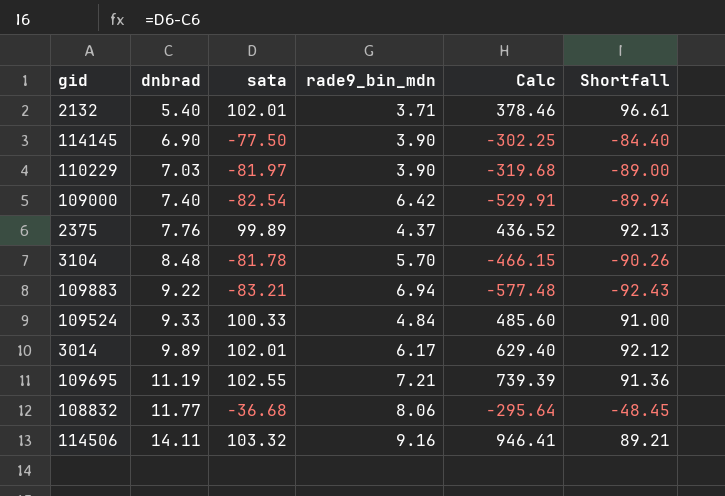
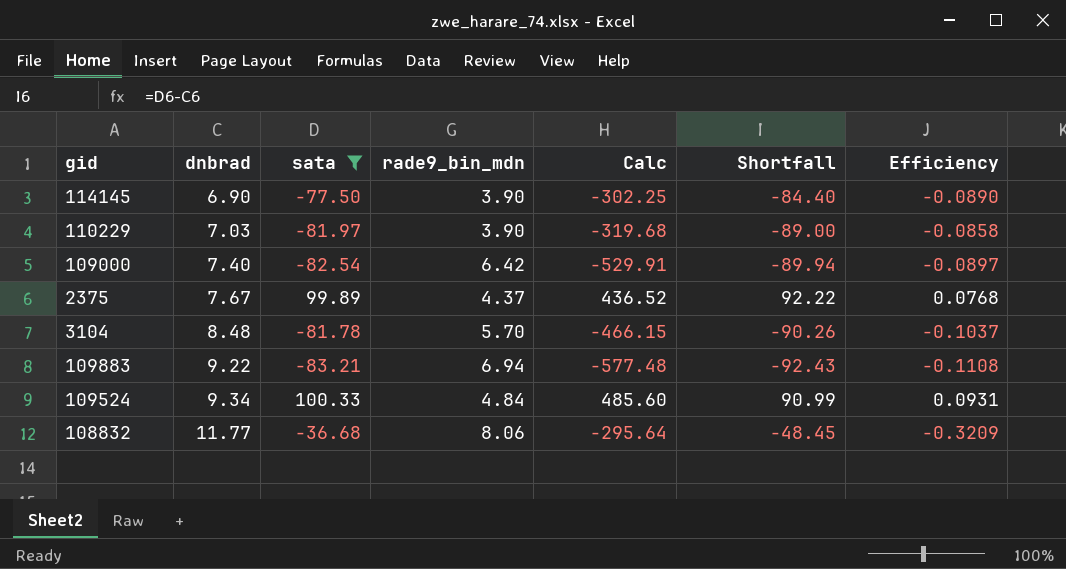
filter: none -> sata <= 100.33
column Efficiency | formula: none -> [dnbrad] / [sata]
2375 | dnbrad: 7.76 -> 7.67
2375 | Shortfall: 92.13 -> 92.22
109524 | dnbrad: 9.33 -> 9.34
109524 | Shortfall: 91.00 -> 90.99

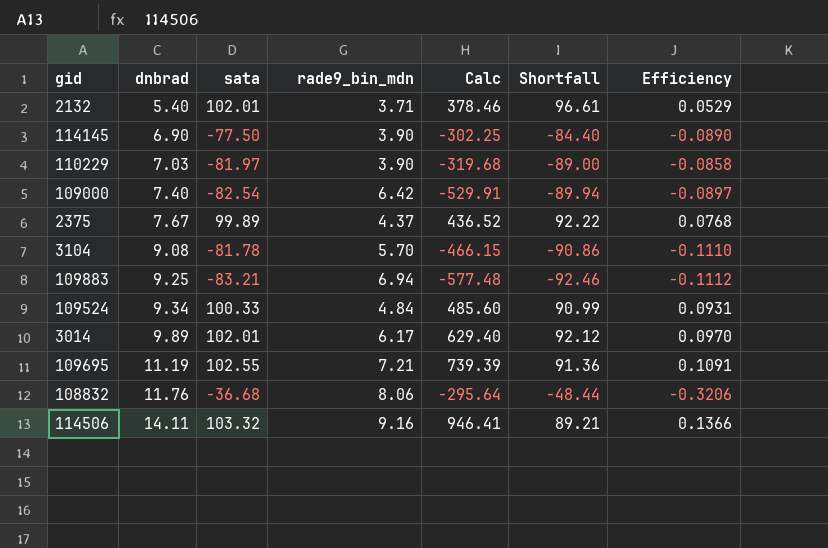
filter: sata <= 100.33 -> none
3104 | dnbrad: 8.48 -> 9.08
3104 | Shortfall: -90.26 -> -90.86
3104 | Efficiency: -0.1037 -> -0.1110
109883 | dnbrad: 9.22 -> 9.25
109883 | Shortfall: -92.43 -> -92.46
109883 | Efficiency: -0.1108 -> -0.1112
108832 | dnbrad: 11.77 -> 11.76
108832 | Shortfall: -48.45 -> -48.44
108832 | Efficiency: -0.3209 -> -0.3206

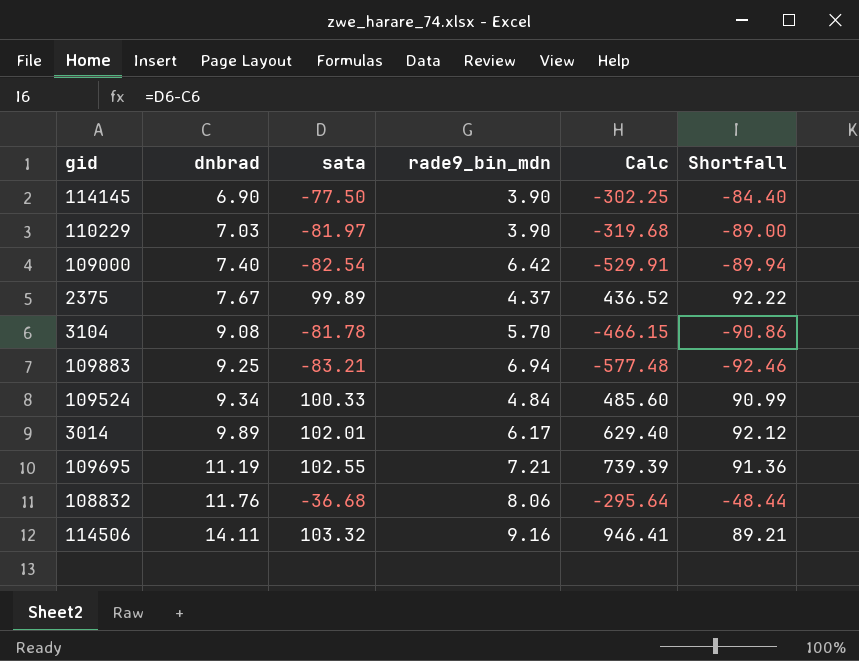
column Efficiency | formula: [dnbrad] / [sata] -> none
row 2132: 5.40 | 102.01 | 3.71 | 378.46 | 96.61 | 0.0529 -> none

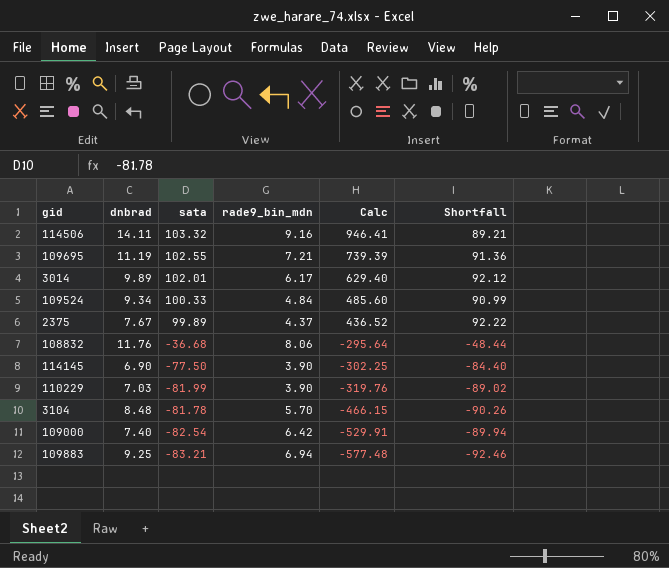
row order: dnbrad ascending -> Calc descending
110229 | sata: -81.97 -> -81.99
110229 | Calc: -319.68 -> -319.76
110229 | Shortfall: -89.00 -> -89.02
3104 | dnbrad: 9.08 -> 8.48
3104 | Shortfall: -90.86 -> -90.26

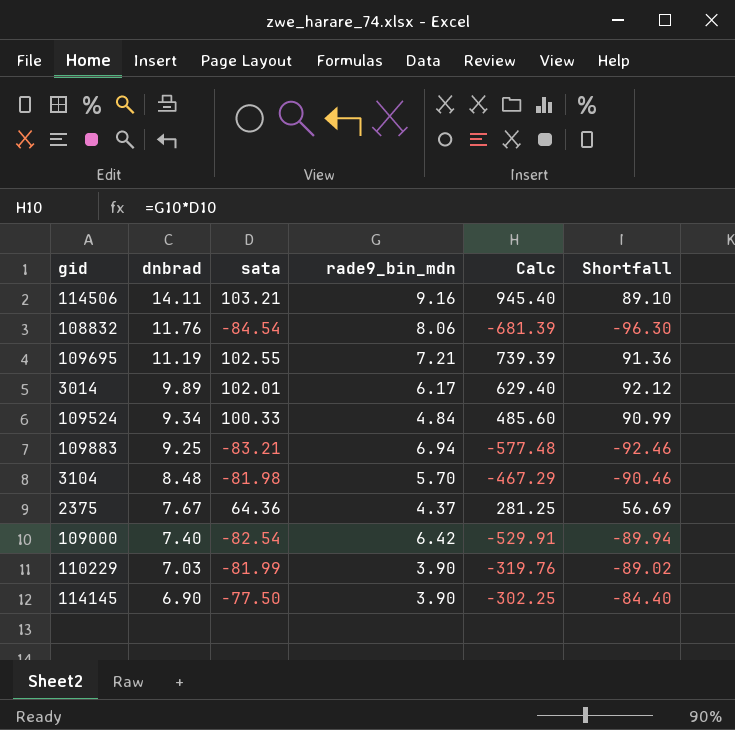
row order: Calc descending -> dnbrad descending
114506 | sata: 103.32 -> 103.21
114506 | Calc: 946.41 -> 945.40
114506 | Shortfall: 89.21 -> 89.10
108832 | sata: -36.68 -> -84.54
108832 | Calc: -295.64 -> -681.39
108832 | Shortfall: -48.44 -> -96.30
3104 | sata: -81.78 -> -81.98
3104 | Calc: -466.15 -> -467.29
3104 | Shortfall: -90.26 -> -90.46
2375 | sata: 99.89 -> 64.36
2375 | Calc: 436.52 -> 281.25
2375 | Shortfall: 92.22 -> 56.69

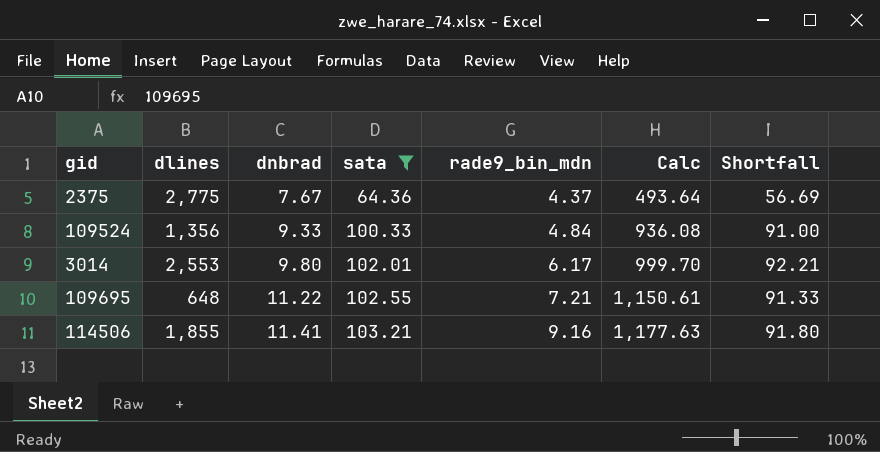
filter: none -> sata >= 64.36
row order: dnbrad descending -> dnbrad ascending
column dlines | position: none -> 2
column Calc | formula: [sata] * [rade9_bin_mdn] -> [dnbrad] * [sata]
109524 | dnbrad: 9.34 -> 9.33
109524 | Shortfall: 90.99 -> 91.00
3014 | dnbrad: 9.89 -> 9.80
3014 | Shortfall: 92.12 -> 92.21
109695 | dnbrad: 11.19 -> 11.22
109695 | Shortfall: 91.36 -> 91.33
114506 | dnbrad: 14.11 -> 11.41
114506 | Shortfall: 89.10 -> 91.80

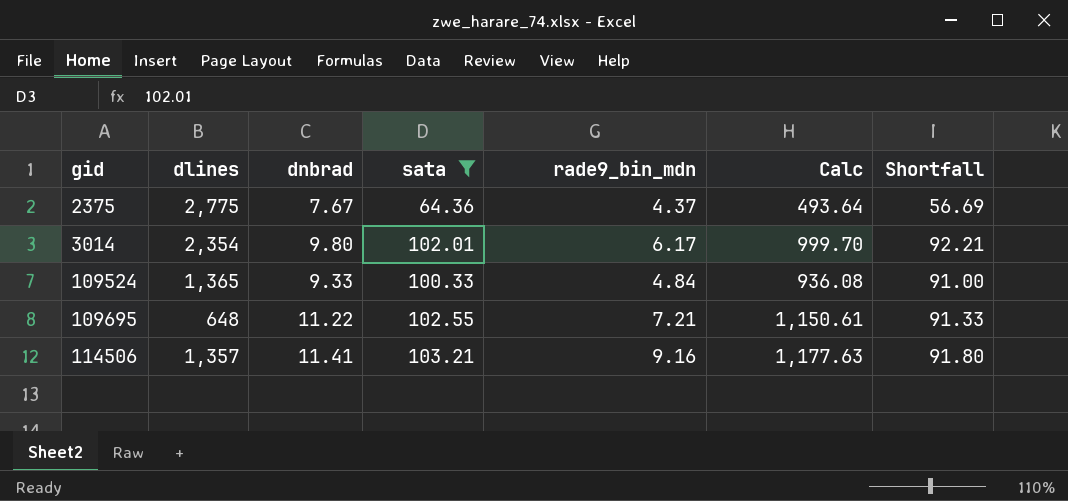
row order: dnbrad ascending -> gid ascending
3014 | dlines: 2,553 -> 2,354
109524 | dlines: 1,356 -> 1,365
114506 | dlines: 1,855 -> 1,357

